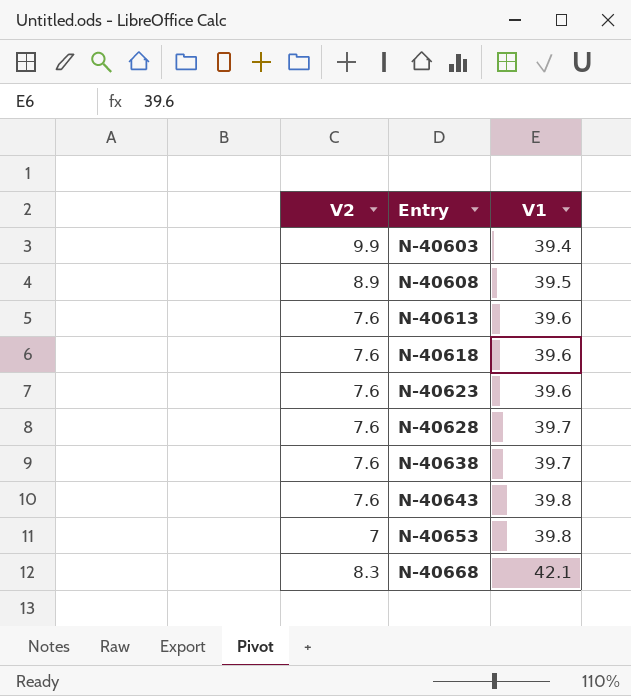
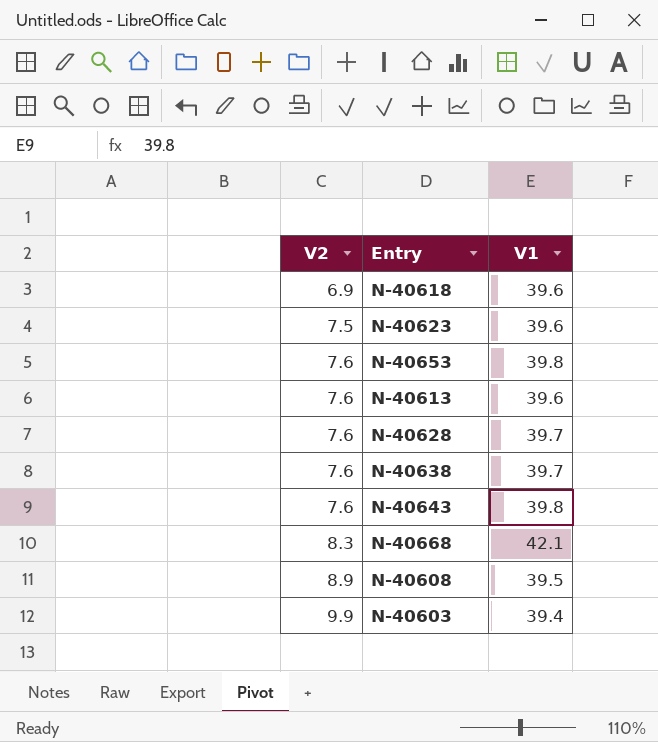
row order: Entry ascending -> V2 ascending
N-40618 | V2: 7.6 -> 6.9
N-40623 | V2: 7.6 -> 7.5
N-40653 | V2: 7 -> 7.6

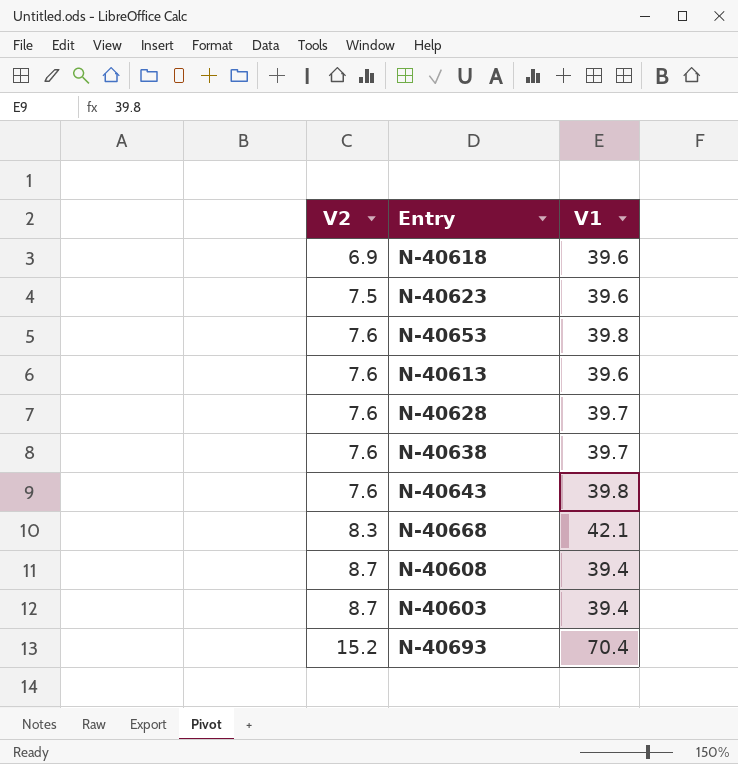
N-40608 | V2: 8.9 -> 8.7
N-40608 | V1: 39.5 -> 39.4
N-40603 | V2: 9.9 -> 8.7
row N-40693: none -> 15.2 | 70.4

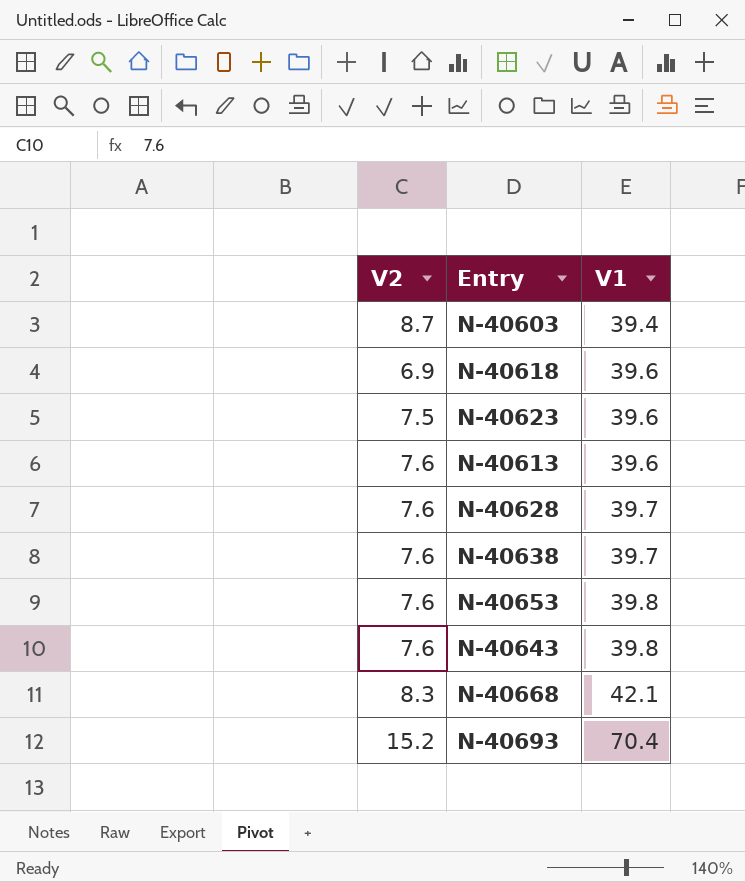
row order: V2 ascending -> V1 ascending
row N-40608: 8.7 | 39.4 -> none

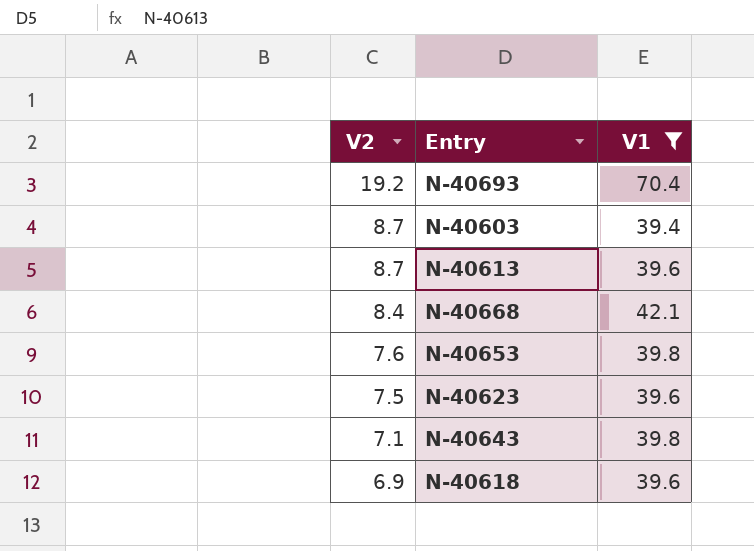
filter: none -> V1 != 39.7
row order: V1 ascending -> V2 descending
N-40693 | V2: 15.2 -> 19.2
N-40613 | V2: 7.6 -> 8.7
N-40668 | V2: 8.3 -> 8.4
N-40643 | V2: 7.6 -> 7.1

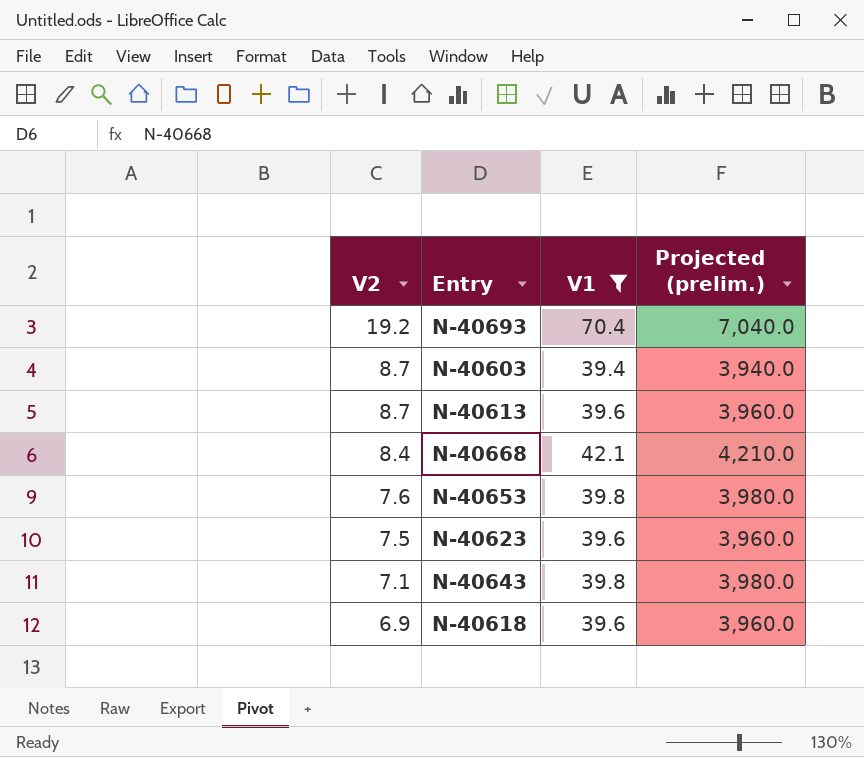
column Projected (prelim.) | formula: none -> [V1] * 100

